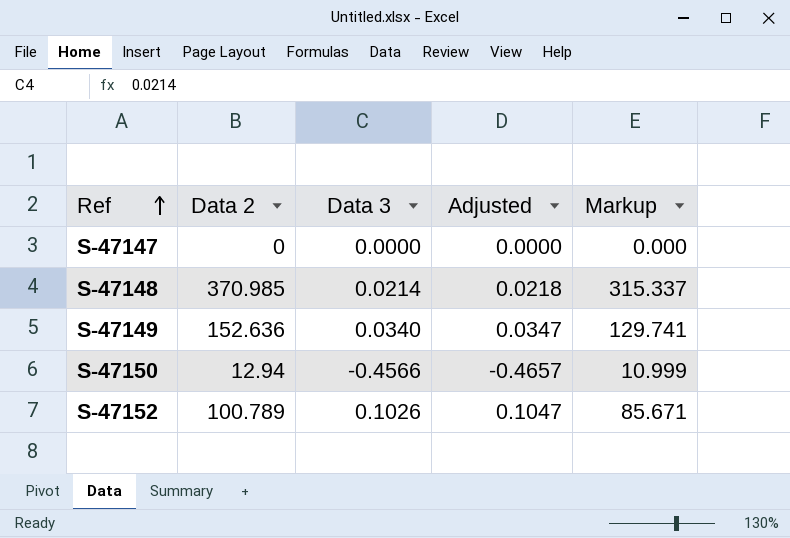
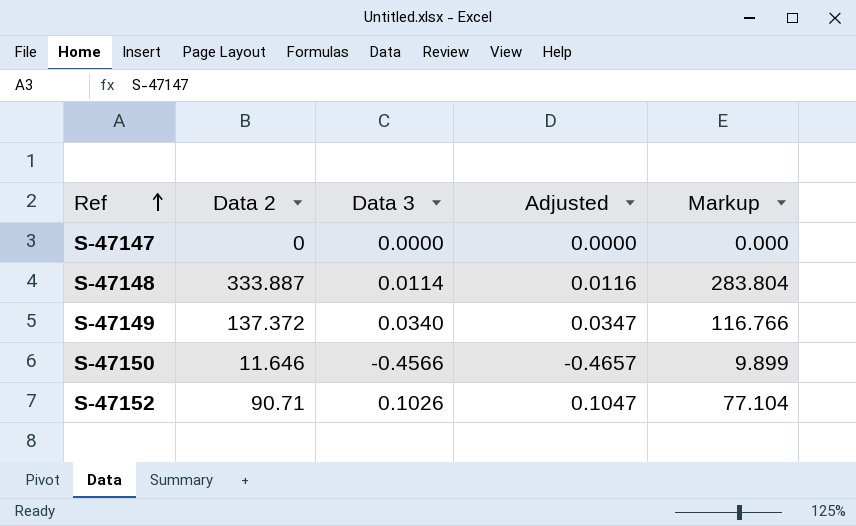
S-47148 | Data 2: 370.985 -> 333.887
S-47148 | Data 3: 0.0214 -> 0.0114
S-47148 | Adjusted: 0.0218 -> 0.0116
S-47148 | Markup: 315.337 -> 283.804
S-47149 | Data 2: 152.636 -> 137.372
S-47149 | Markup: 129.741 -> 116.766
S-47150 | Data 2: 12.94 -> 11.646
S-47150 | Markup: 10.999 -> 9.899
S-47152 | Data 2: 100.789 -> 90.71
S-47152 | Markup: 85.671 -> 77.104

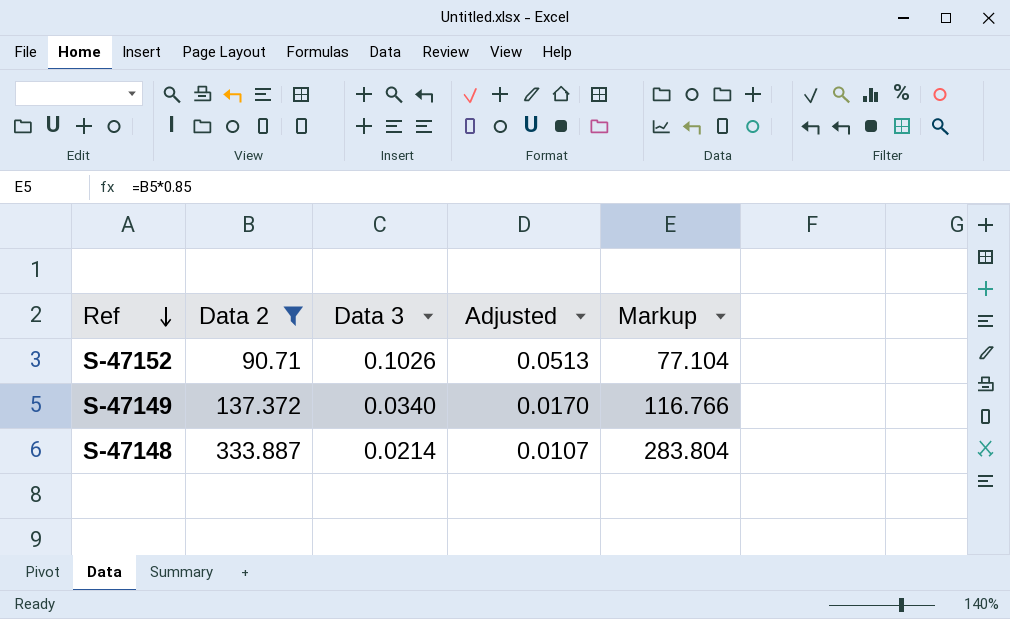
filter: none -> Data 2 >= 90.71
row order: Ref ascending -> Ref descending
column Adjusted | formula: [Data 3] * 1.02 -> [Data 3] * 0.5
S-47148 | Data 3: 0.0114 -> 0.0214

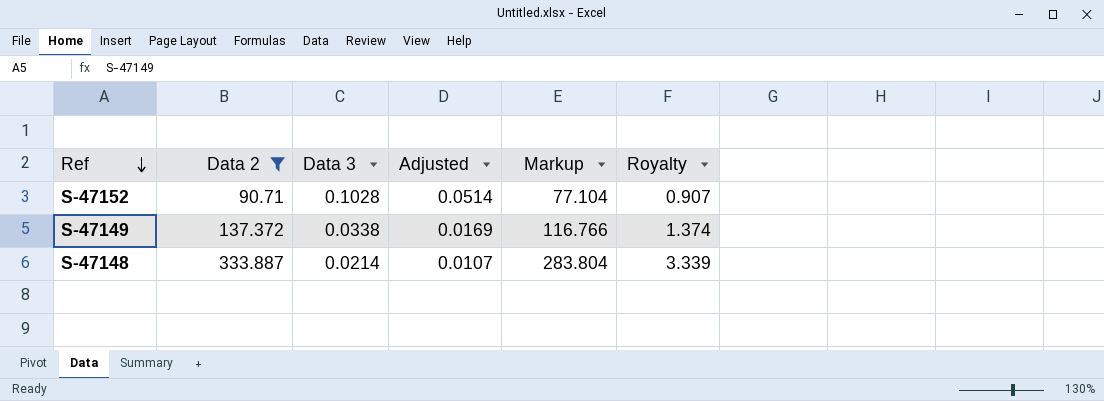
column Royalty | formula: none -> [Data 2] * 0.01
S-47152 | Data 3: 0.1026 -> 0.1028
S-47152 | Adjusted: 0.0513 -> 0.0514
S-47149 | Data 3: 0.0340 -> 0.0338
S-47149 | Adjusted: 0.0170 -> 0.0169

